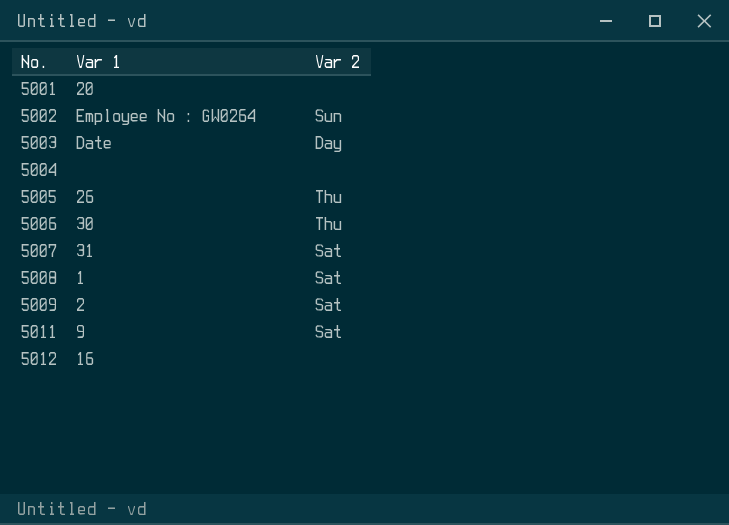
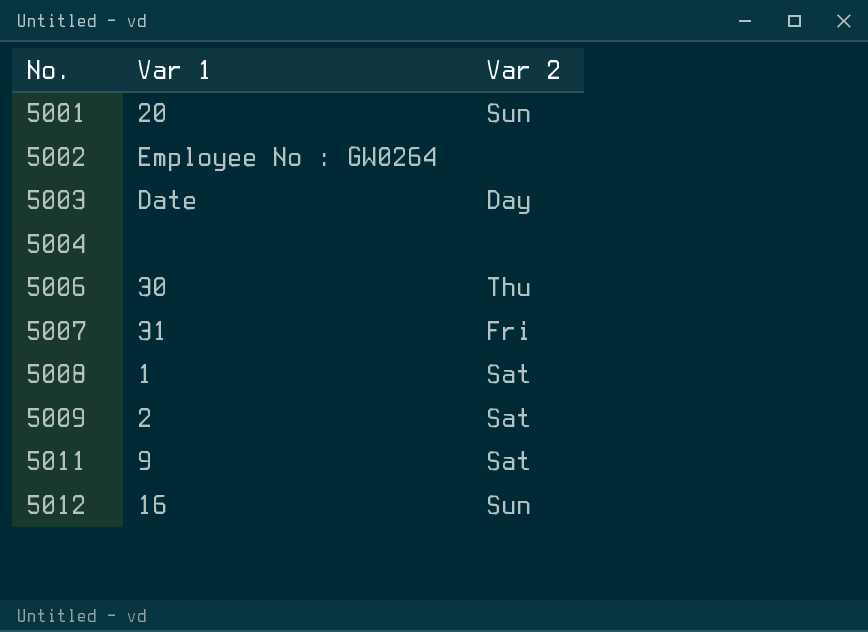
row 5005: 26 | Thu -> none
5001 | Var 2: none -> Sun
5002 | Var 2: Sun -> none
5007 | Var 2: Sat -> Fri
5012 | Var 2: none -> Sun

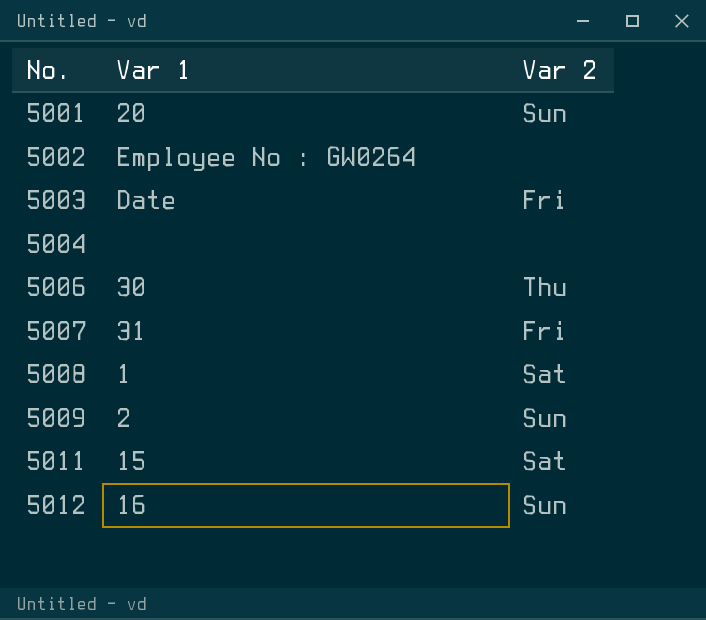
5003 | Var 2: Day -> Fri
5009 | Var 2: Sat -> Sun
5011 | Var 1: 9 -> 15

